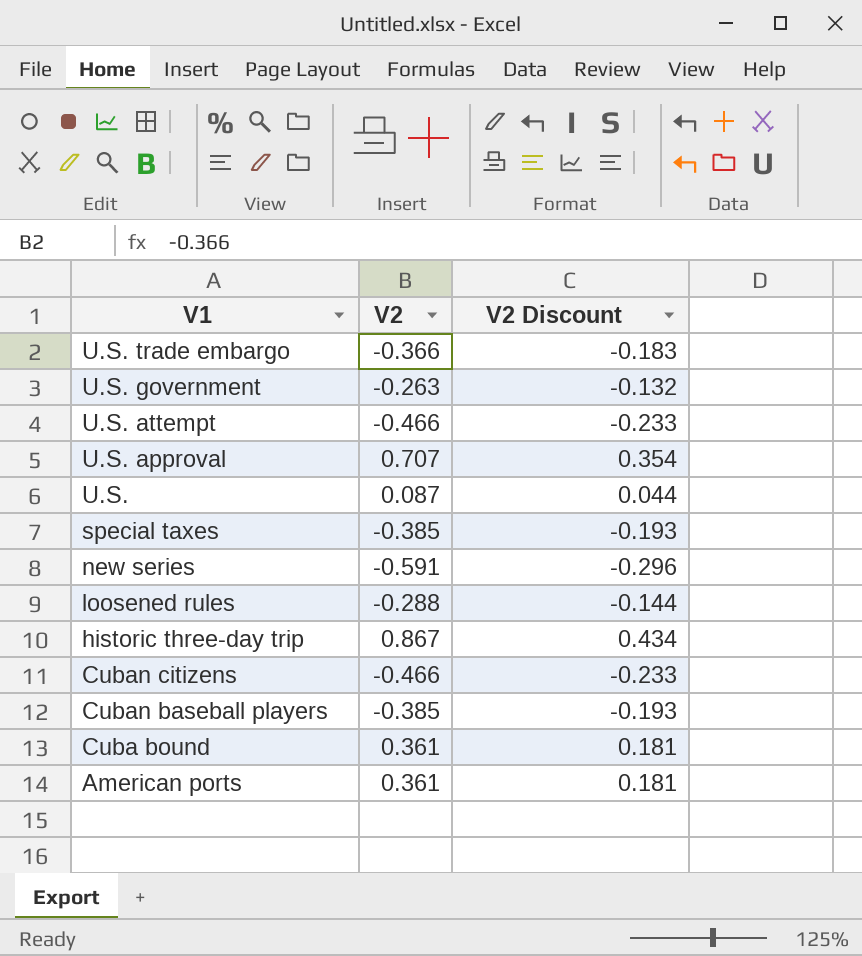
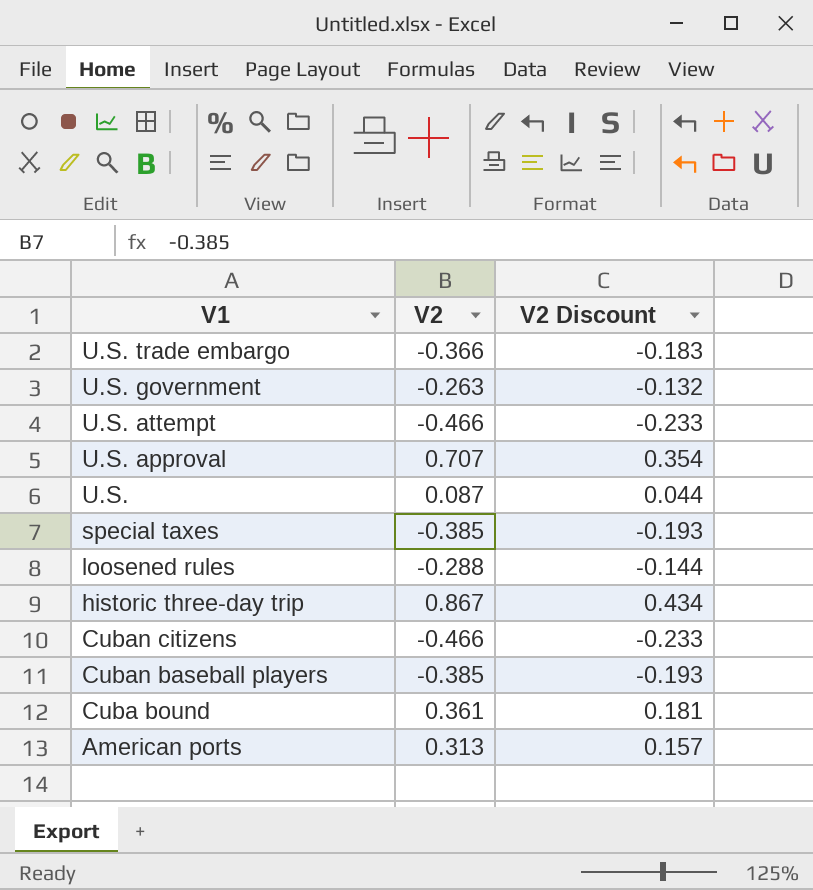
row new series: -0.591 | -0.296 -> none
American ports | V2: 0.361 -> 0.313
American ports | V2 Discount: 0.181 -> 0.157

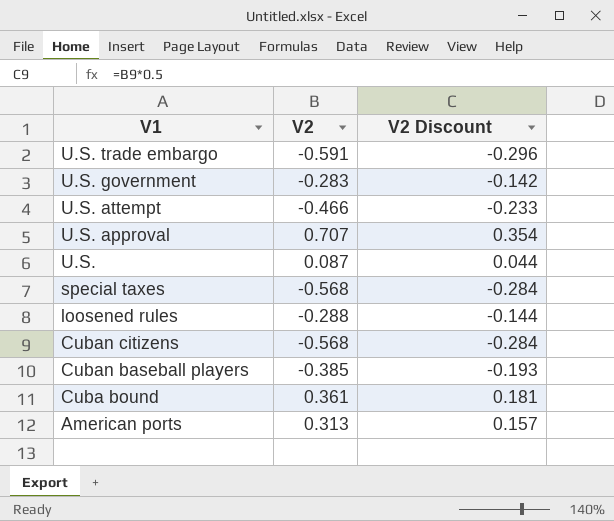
row historic three-day trip: 0.867 | 0.434 -> none
U.S. trade embargo | V2: -0.366 -> -0.591
U.S. trade embargo | V2 Discount: -0.183 -> -0.296
U.S. government | V2: -0.263 -> -0.283
U.S. government | V2 Discount: -0.132 -> -0.142
special taxes | V2: -0.385 -> -0.568
special taxes | V2 Discount: -0.193 -> -0.284
Cuban citizens | V2: -0.466 -> -0.568
Cuban citizens | V2 Discount: -0.233 -> -0.284

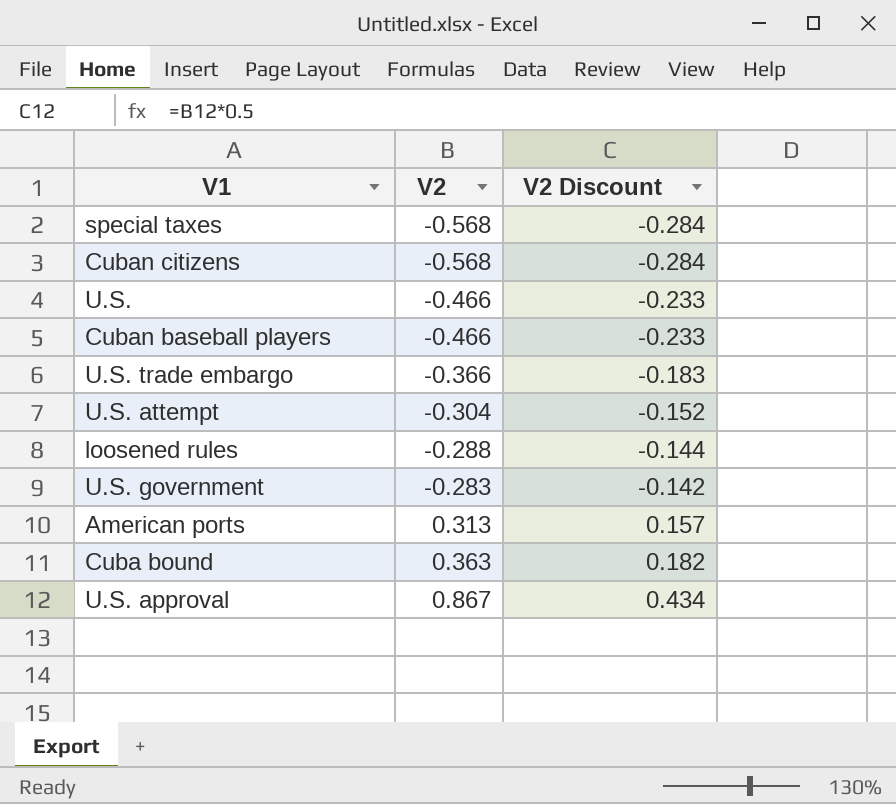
row order: V1 descending -> V2 ascending
U.S. | V2: 0.087 -> -0.466
U.S. | V2 Discount: 0.044 -> -0.233
Cuban baseball players | V2: -0.385 -> -0.466
Cuban baseball players | V2 Discount: -0.193 -> -0.233
U.S. trade embargo | V2: -0.591 -> -0.366
U.S. trade embargo | V2 Discount: -0.296 -> -0.183
U.S. attempt | V2: -0.466 -> -0.304
U.S. attempt | V2 Discount: -0.233 -> -0.152
Cuba bound | V2: 0.361 -> 0.363
Cuba bound | V2 Discount: 0.181 -> 0.182
U.S. approval | V2: 0.707 -> 0.867
U.S. approval | V2 Discount: 0.354 -> 0.434

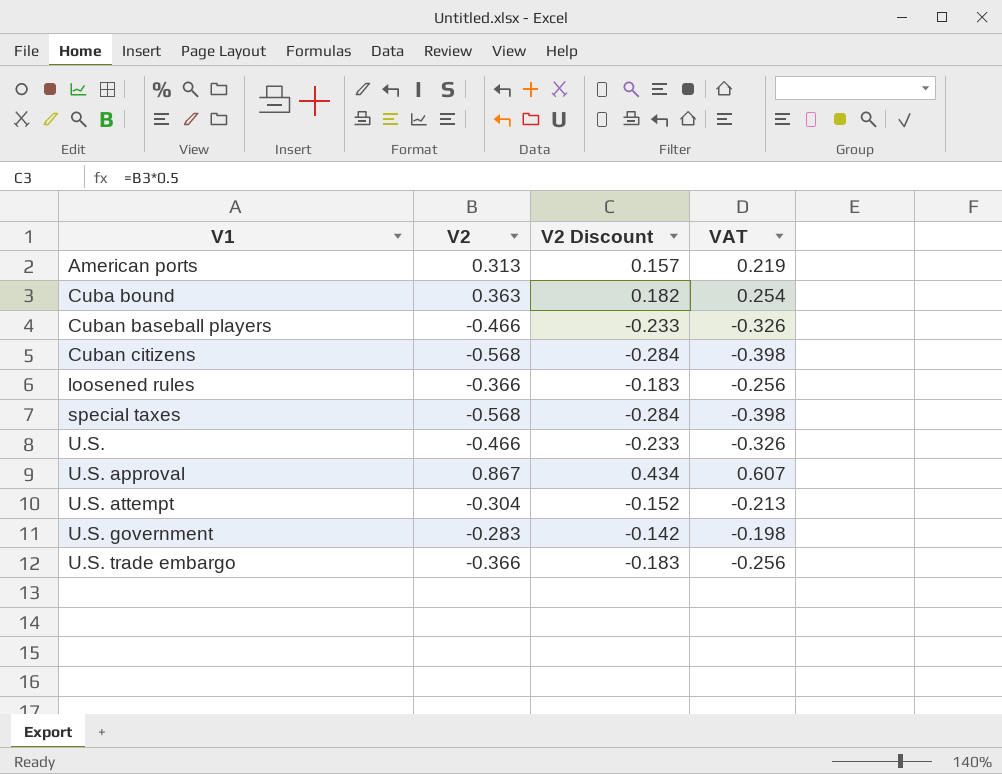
row order: V2 ascending -> V1 ascending
column VAT | formula: none -> [V2] * 0.7
loosened rules | V2: -0.288 -> -0.366
loosened rules | V2 Discount: -0.144 -> -0.183

